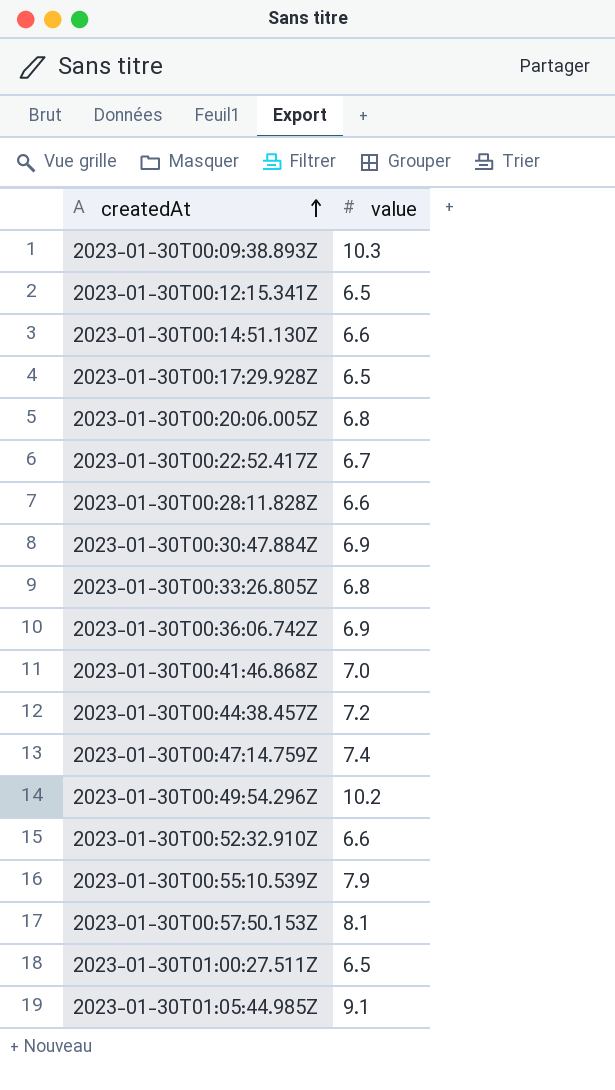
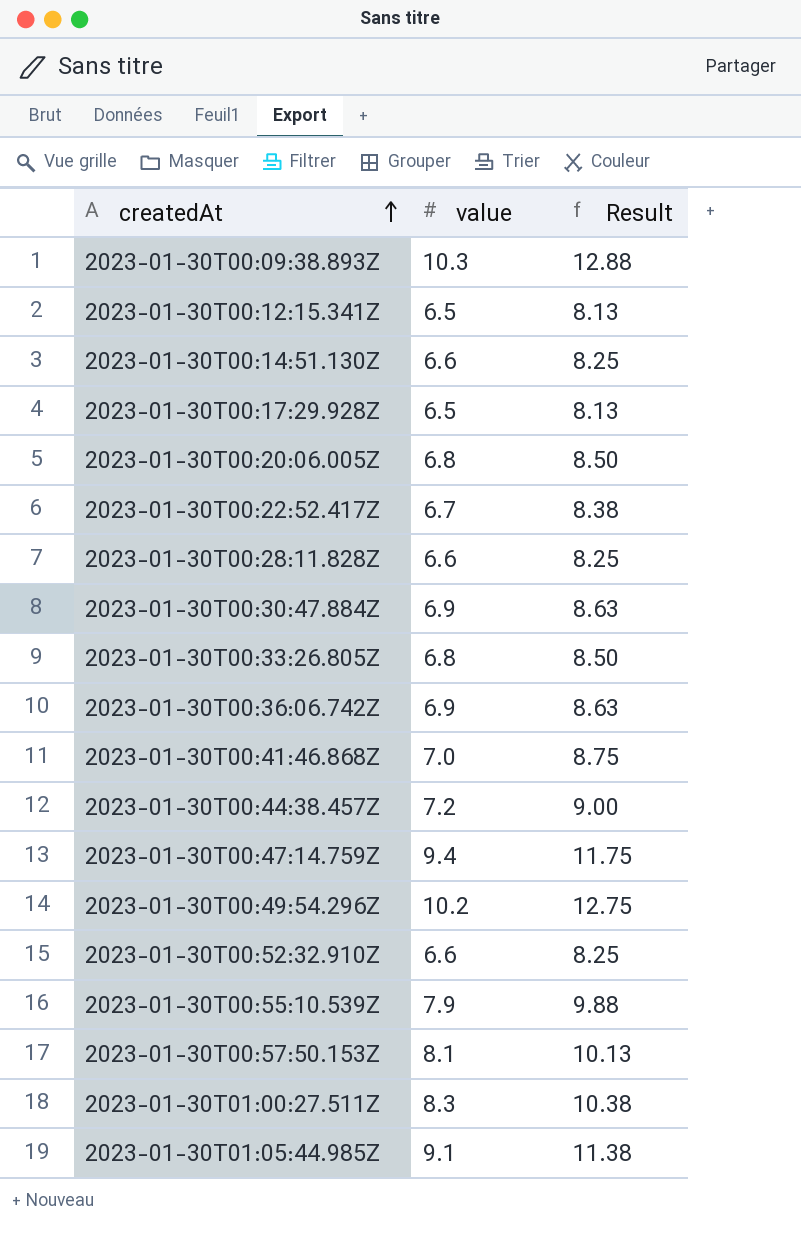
column Result | formula: none -> [value] * 1.25
2023-01-30T00:47:14.759Z | value: 7.4 -> 9.4
2023-01-30T01:00:27.511Z | value: 6.5 -> 8.3

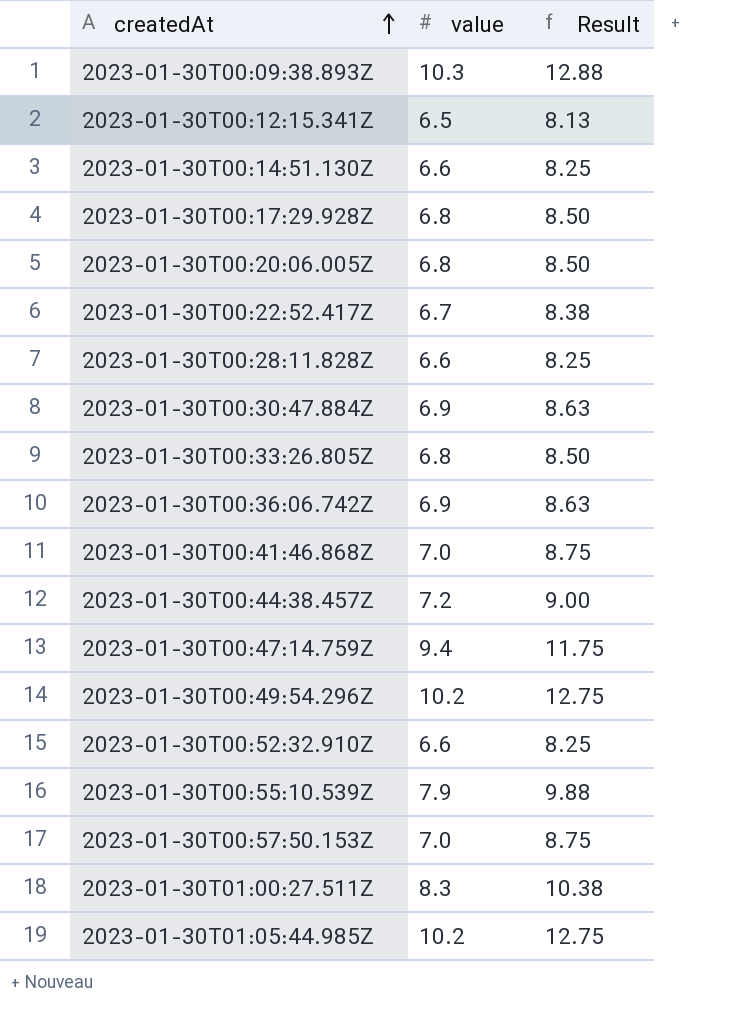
2023-01-30T00:17:29.928Z | value: 6.5 -> 6.8
2023-01-30T00:17:29.928Z | Result: 8.13 -> 8.50
2023-01-30T00:57:50.153Z | value: 8.1 -> 7.0
2023-01-30T00:57:50.153Z | Result: 10.13 -> 8.75
2023-01-30T01:05:44.985Z | value: 9.1 -> 10.2
2023-01-30T01:05:44.985Z | Result: 11.38 -> 12.75

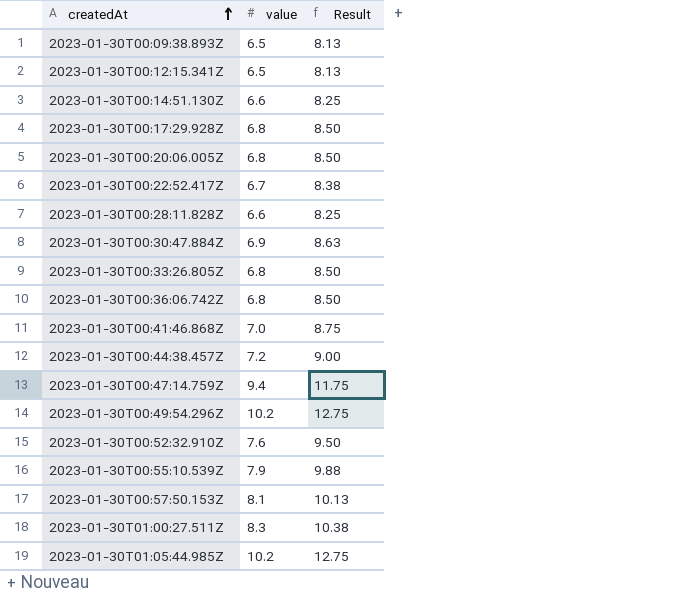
2023-01-30T00:09:38.893Z | value: 10.3 -> 6.5
2023-01-30T00:09:38.893Z | Result: 12.88 -> 8.13
2023-01-30T00:36:06.742Z | value: 6.9 -> 6.8
2023-01-30T00:36:06.742Z | Result: 8.63 -> 8.50
2023-01-30T00:52:32.910Z | value: 6.6 -> 7.6
2023-01-30T00:52:32.910Z | Result: 8.25 -> 9.50
2023-01-30T00:57:50.153Z | value: 7.0 -> 8.1
2023-01-30T00:57:50.153Z | Result: 8.75 -> 10.13

